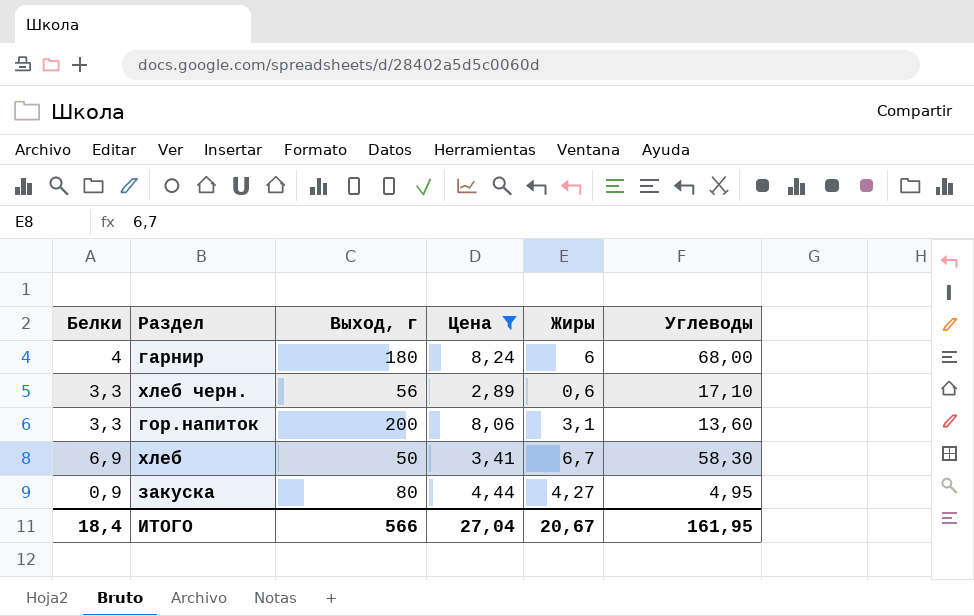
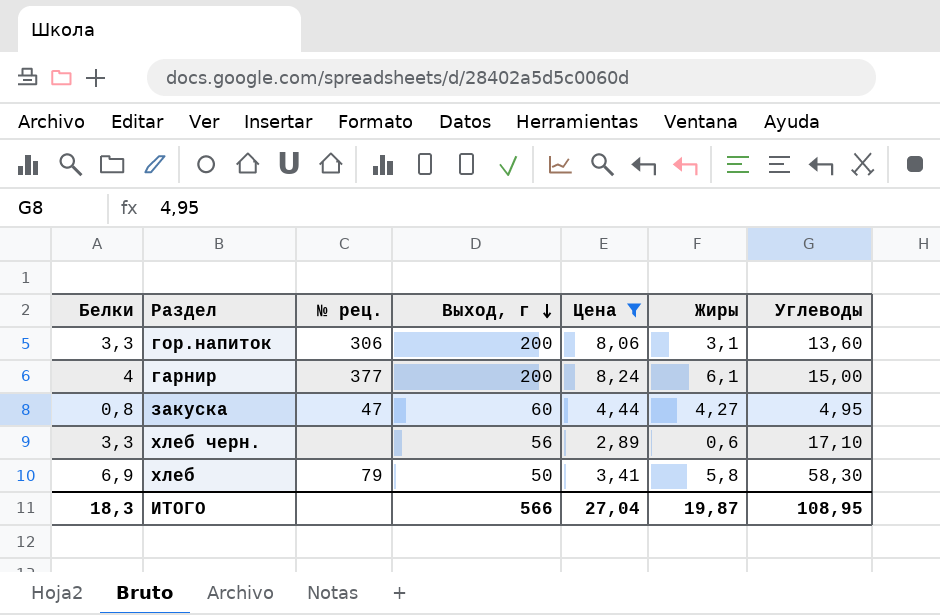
row order: none -> Выход, г descending
column № рец. | position: none -> 3
гарнир | Выход, г: 180 -> 200
гарнир | Жиры: 6 -> 6,1
гарнир | Углеводы: 68,00 -> 15,00
закуска | Белки: 0,9 -> 0,8
закуска | Выход, г: 80 -> 60
хлеб | Жиры: 6,7 -> 5,8
ИТОГО | Белки: 18,4 -> 18,3
ИТОГО | Жиры: 20,67 -> 19,87
ИТОГО | Углеводы: 161,95 -> 108,95

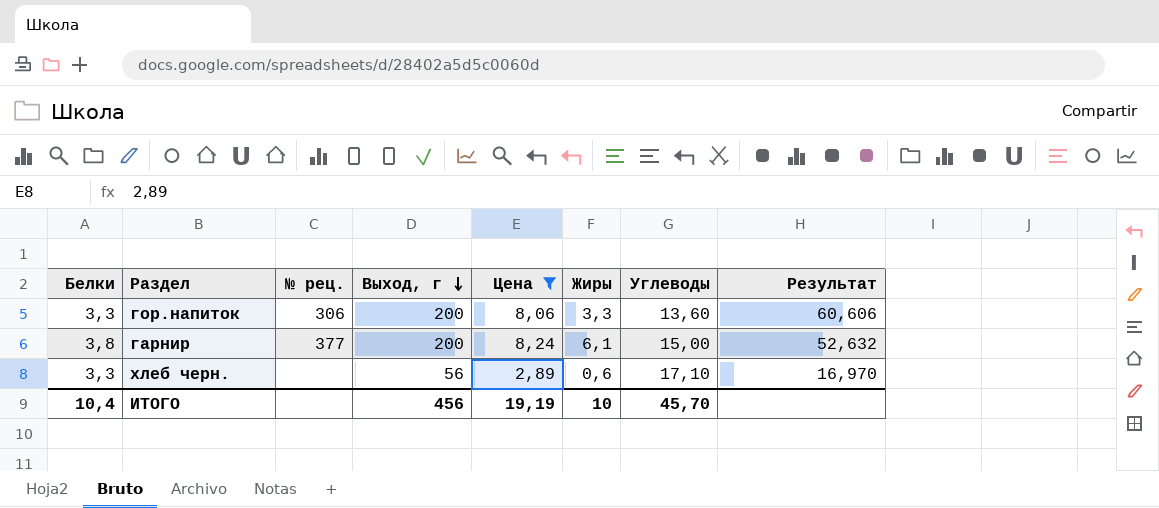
column Результат | formula: none -> [Выход, г] / [Белки]
row закуска: 0,8 | 47 | 60 | 4,44 | 4,27 | 4,95 -> none
row хлеб: 6,9 | 79 | 50 | 3,41 | 5,8 | 58,30 -> none
гор.напиток | Жиры: 3,1 -> 3,3
гарнир | Белки: 4 -> 3,8
ИТОГО | Белки: 18,3 -> 10,4
ИТОГО | Выход, г: 566 -> 456
ИТОГО | Цена: 27,04 -> 19,19
ИТОГО | Жиры: 19,87 -> 10
ИТОГО | Углеводы: 108,95 -> 45,70

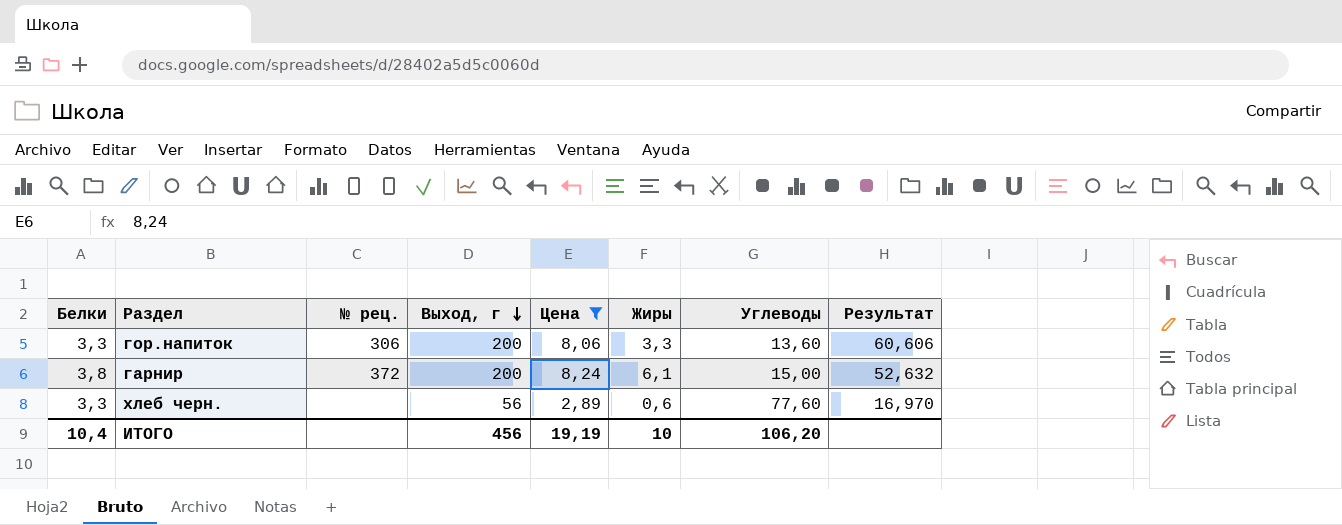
гарнир | № рец.: 377 -> 372
хлеб черн. | Углеводы: 17,10 -> 77,60
ИТОГО | Углеводы: 45,70 -> 106,20

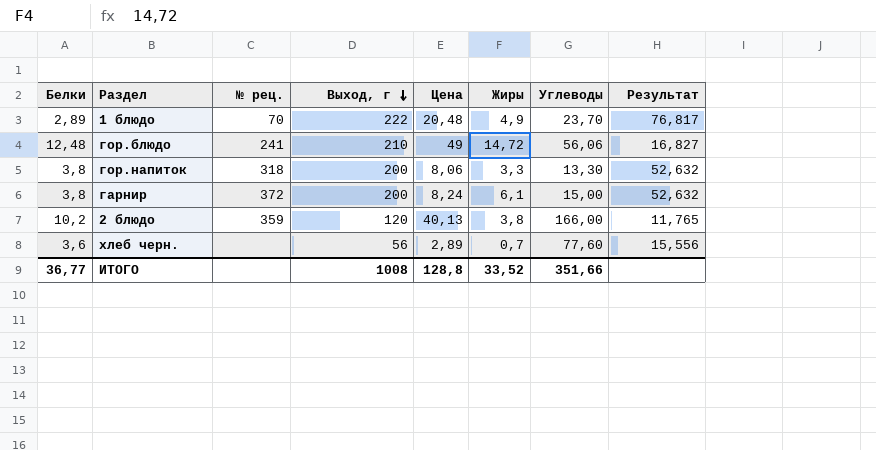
filter: Цена <= 8,24 -> none
гор.напиток | Белки: 3,3 -> 3,8
гор.напиток | № рец.: 306 -> 318
гор.напиток | Углеводы: 13,60 -> 13,30
гор.напиток | Результат: 60,606 -> 52,632
хлеб черн. | Белки: 3,3 -> 3,6
хлеб черн. | Жиры: 0,6 -> 0,7
хлеб черн. | Результат: 16,970 -> 15,556
ИТОГО | Белки: 10,4 -> 36,77
ИТОГО | Выход, г: 456 -> 1008
ИТОГО | Цена: 19,19 -> 128,8
ИТОГО | Жиры: 10 -> 33,52
ИТОГО | Углеводы: 106,20 -> 351,66

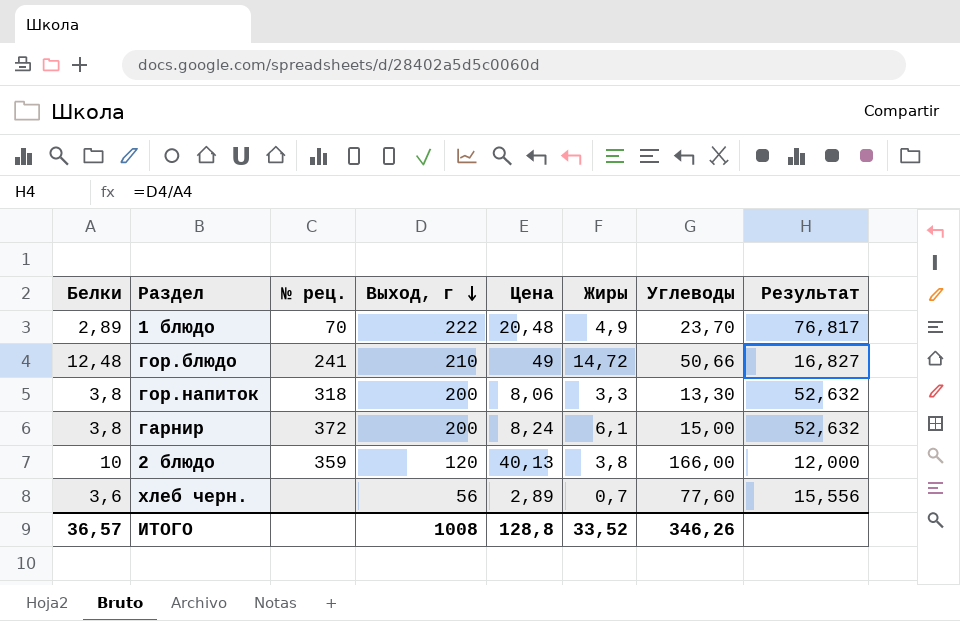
гор.блюдо | Углеводы: 56,06 -> 50,66
2 блюдо | Белки: 10,2 -> 10
2 блюдо | Результат: 11,765 -> 12,000
ИТОГО | Белки: 36,77 -> 36,57
ИТОГО | Углеводы: 351,66 -> 346,26

